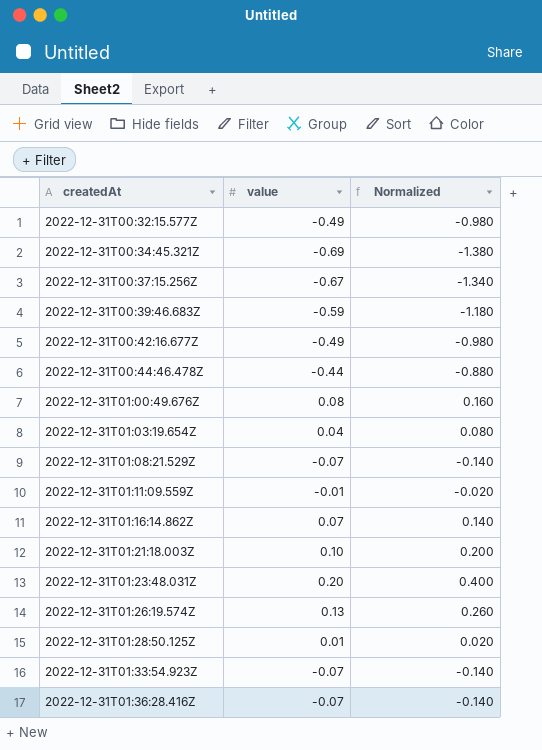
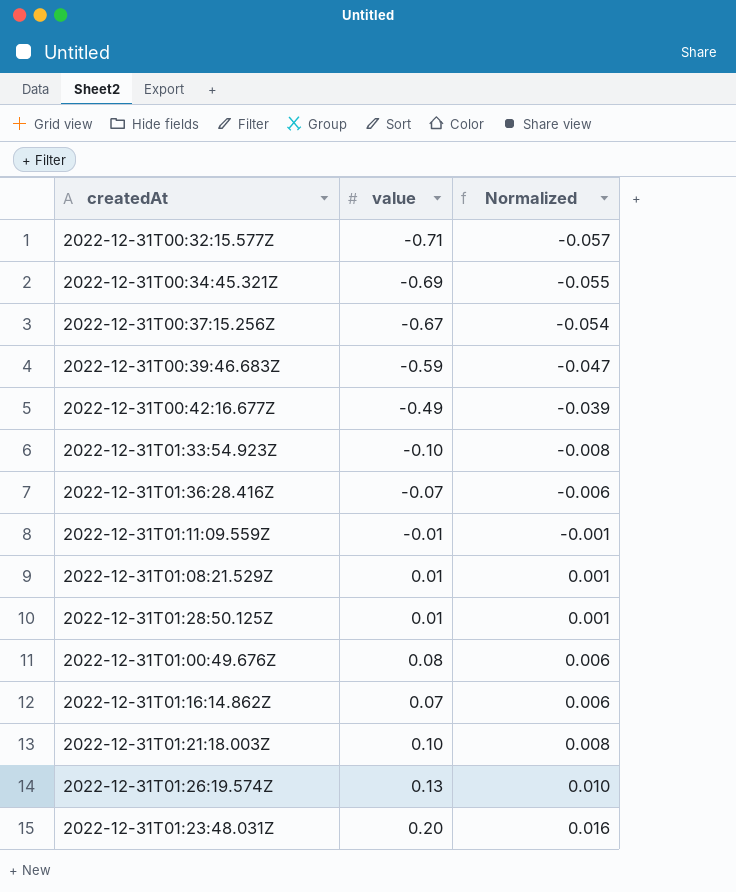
row order: createdAt ascending -> Normalized ascending
column Normalized | formula: [value] * 2 -> [value] * 0.08
row 2022-12-31T00:44:46.478Z: -0.44 | -0.880 -> none
row 2022-12-31T01:03:19.654Z: 0.04 | 0.080 -> none
2022-12-31T00:32:15.577Z | value: -0.49 -> -0.71
2022-12-31T01:33:54.923Z | value: -0.07 -> -0.10
2022-12-31T01:08:21.529Z | value: -0.07 -> 0.01

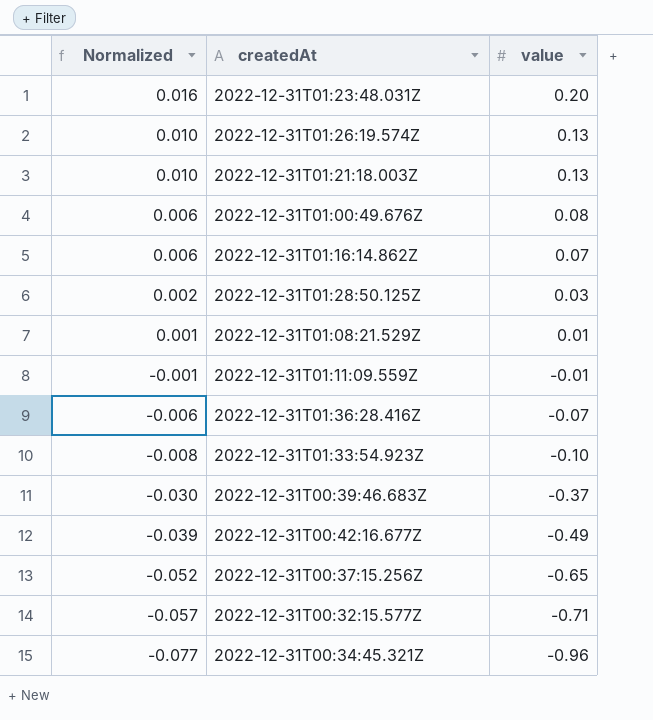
row order: Normalized ascending -> Normalized descending
column Normalized | position: 3 -> 1
2022-12-31T01:21:18.003Z | Normalized: 0.008 -> 0.010
2022-12-31T01:21:18.003Z | value: 0.10 -> 0.13
2022-12-31T01:28:50.125Z | Normalized: 0.001 -> 0.002
2022-12-31T01:28:50.125Z | value: 0.01 -> 0.03
2022-12-31T00:39:46.683Z | Normalized: -0.047 -> -0.030
2022-12-31T00:39:46.683Z | value: -0.59 -> -0.37
2022-12-31T00:37:15.256Z | Normalized: -0.054 -> -0.052
2022-12-31T00:37:15.256Z | value: -0.67 -> -0.65
2022-12-31T00:34:45.321Z | Normalized: -0.055 -> -0.077
2022-12-31T00:34:45.321Z | value: -0.69 -> -0.96

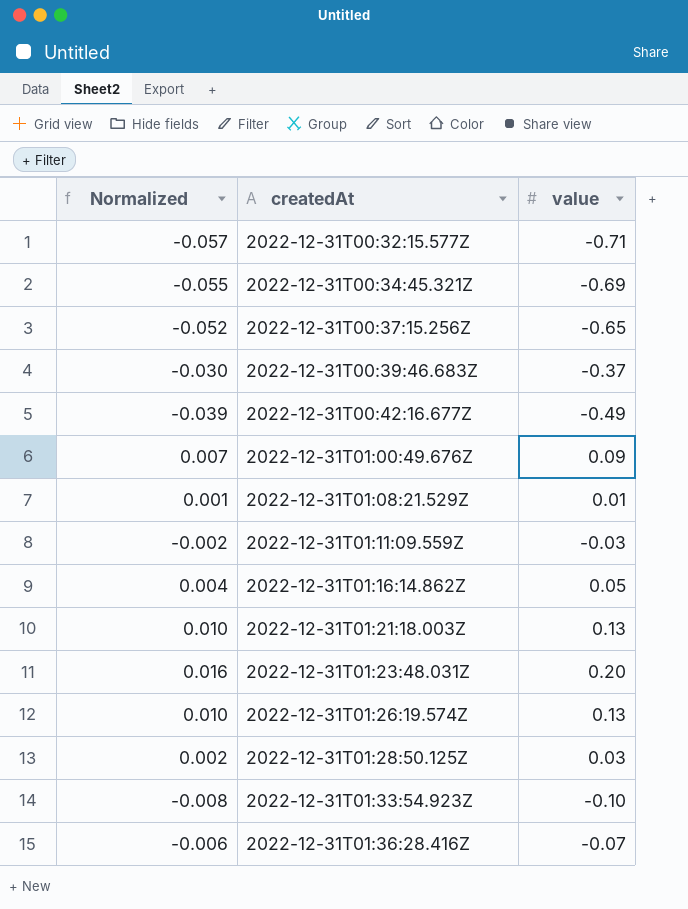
row order: Normalized descending -> createdAt ascending
2022-12-31T00:34:45.321Z | Normalized: -0.077 -> -0.055
2022-12-31T00:34:45.321Z | value: -0.96 -> -0.69
2022-12-31T01:00:49.676Z | Normalized: 0.006 -> 0.007
2022-12-31T01:00:49.676Z | value: 0.08 -> 0.09
2022-12-31T01:11:09.559Z | Normalized: -0.001 -> -0.002
2022-12-31T01:11:09.559Z | value: -0.01 -> -0.03
2022-12-31T01:16:14.862Z | Normalized: 0.006 -> 0.004
2022-12-31T01:16:14.862Z | value: 0.07 -> 0.05

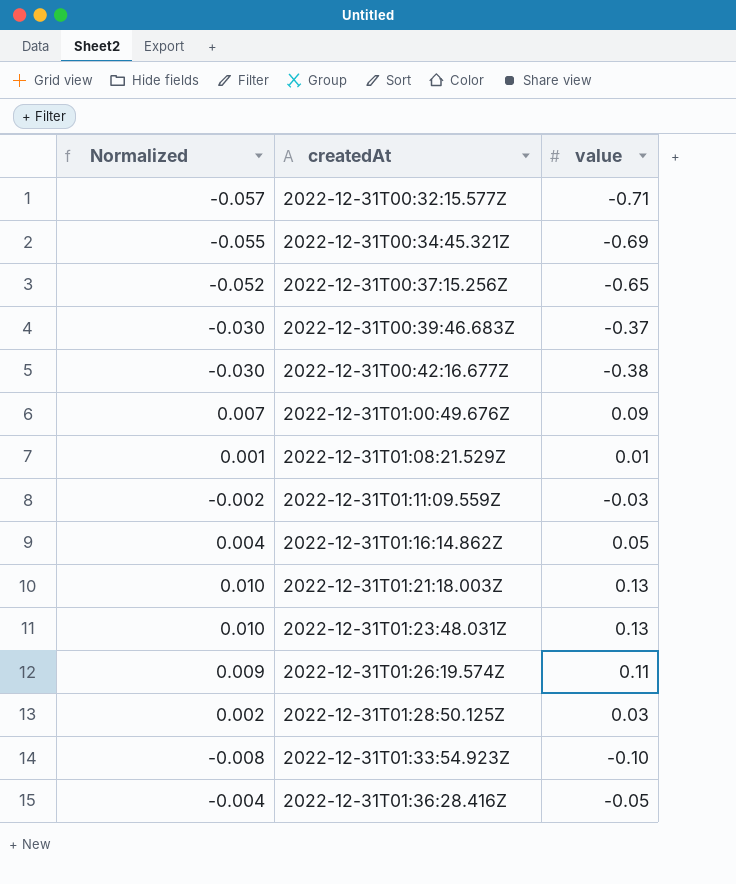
2022-12-31T00:42:16.677Z | Normalized: -0.039 -> -0.030
2022-12-31T00:42:16.677Z | value: -0.49 -> -0.38
2022-12-31T01:23:48.031Z | Normalized: 0.016 -> 0.010
2022-12-31T01:23:48.031Z | value: 0.20 -> 0.13
2022-12-31T01:26:19.574Z | Normalized: 0.010 -> 0.009
2022-12-31T01:26:19.574Z | value: 0.13 -> 0.11
2022-12-31T01:36:28.416Z | Normalized: -0.006 -> -0.004
2022-12-31T01:36:28.416Z | value: -0.07 -> -0.05

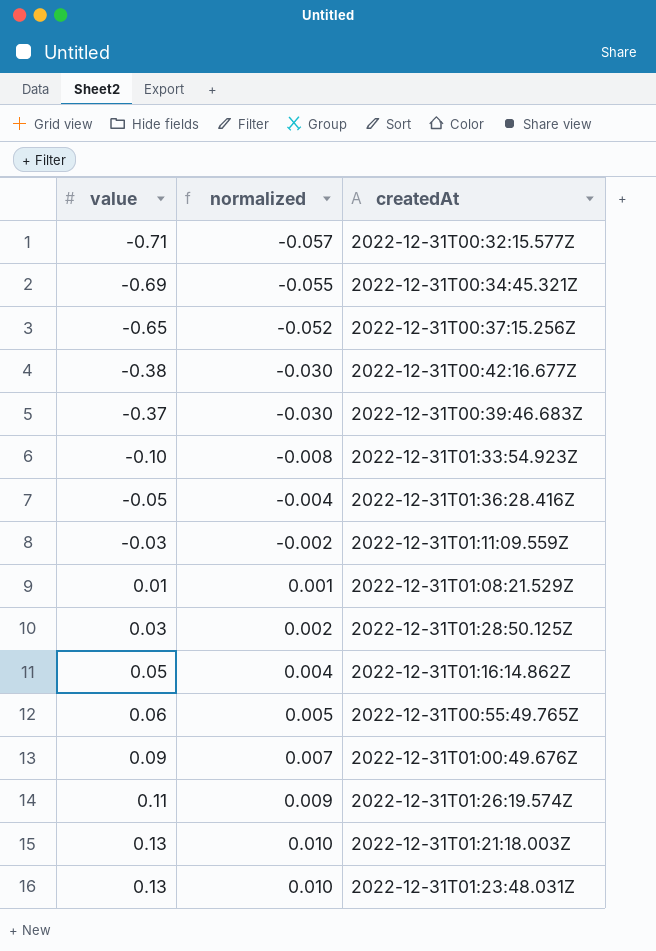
row order: createdAt ascending -> value ascending
column value | position: 3 -> 1
column name: Normalized -> normalized
row 2022-12-31T00:55:49.765Z: none -> 0.06 | 0.005

